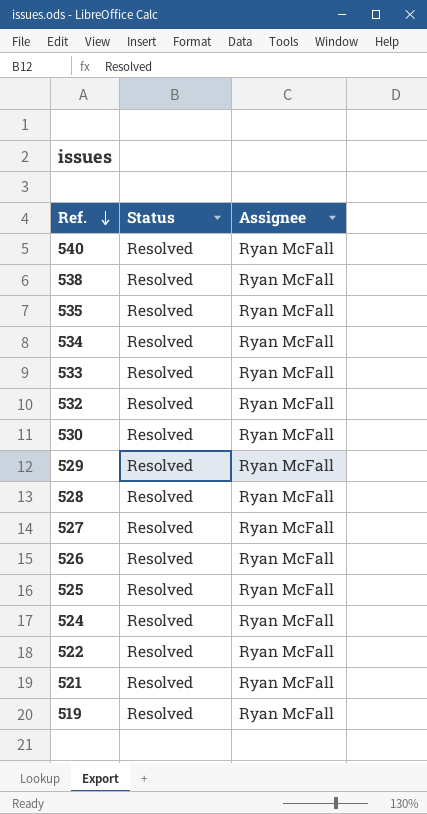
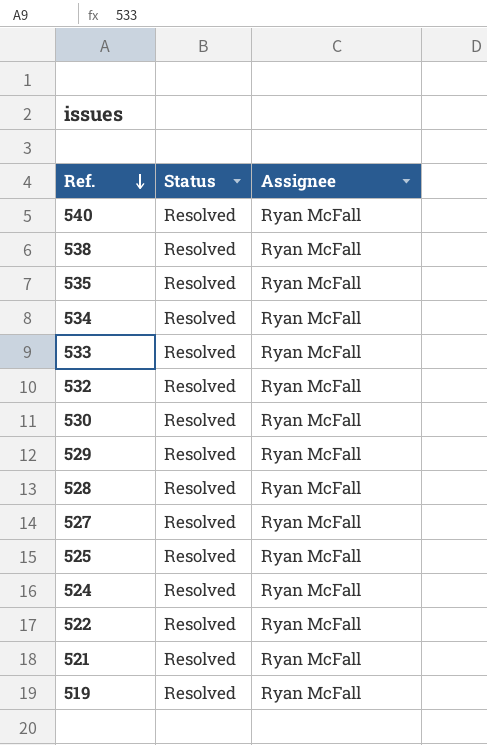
row 526: Resolved | Ryan McFall -> none

